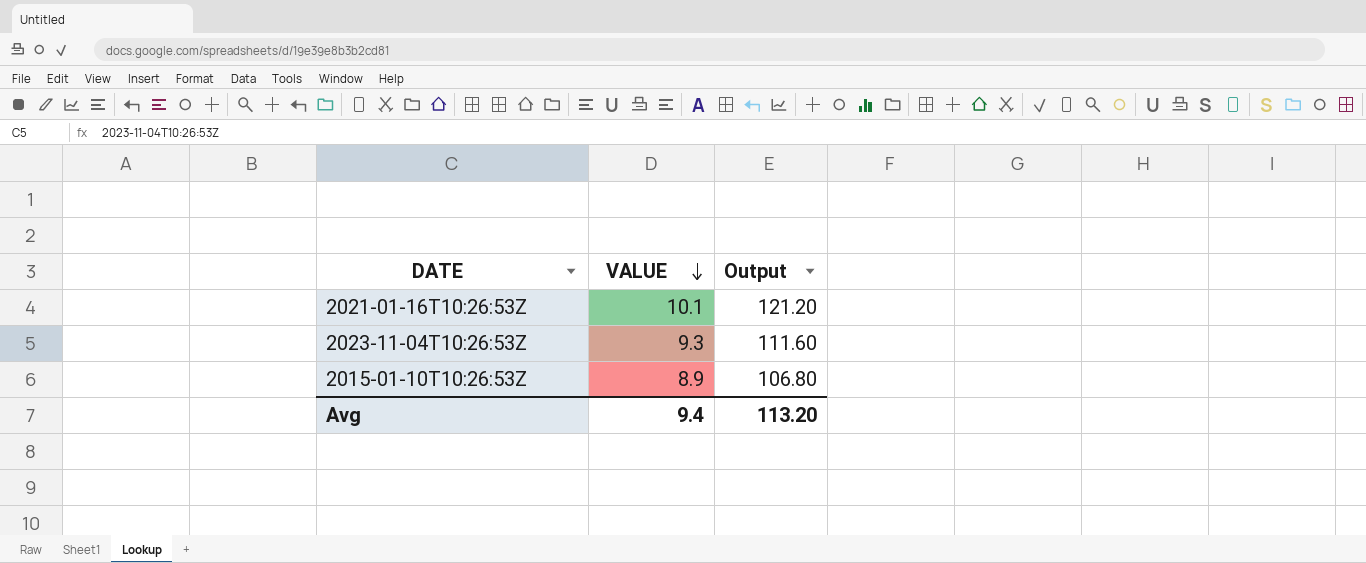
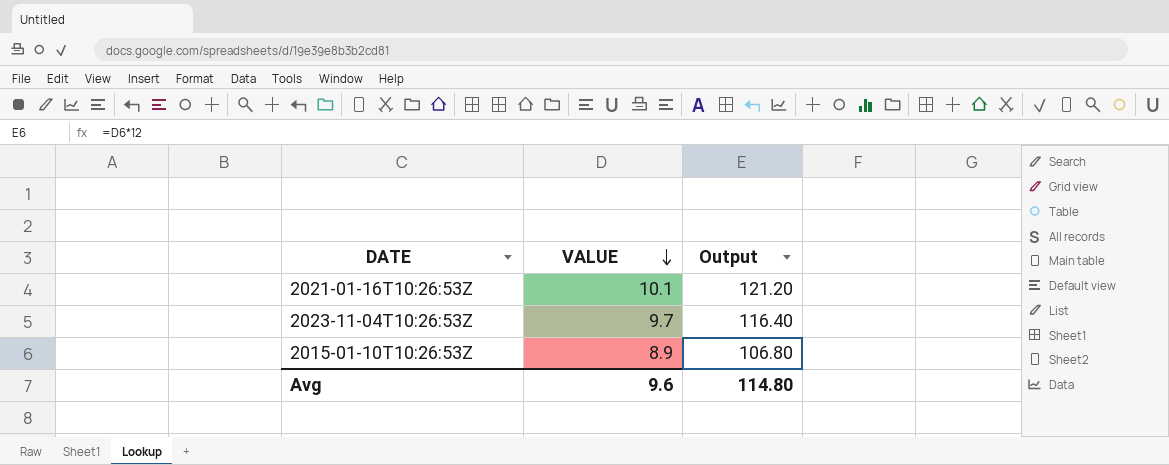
2023-11-04T10:26:53Z | VALUE: 9.3 -> 9.7
2023-11-04T10:26:53Z | Output: 111.60 -> 116.40
Avg | VALUE: 9.4 -> 9.6
Avg | Output: 113.20 -> 114.80

